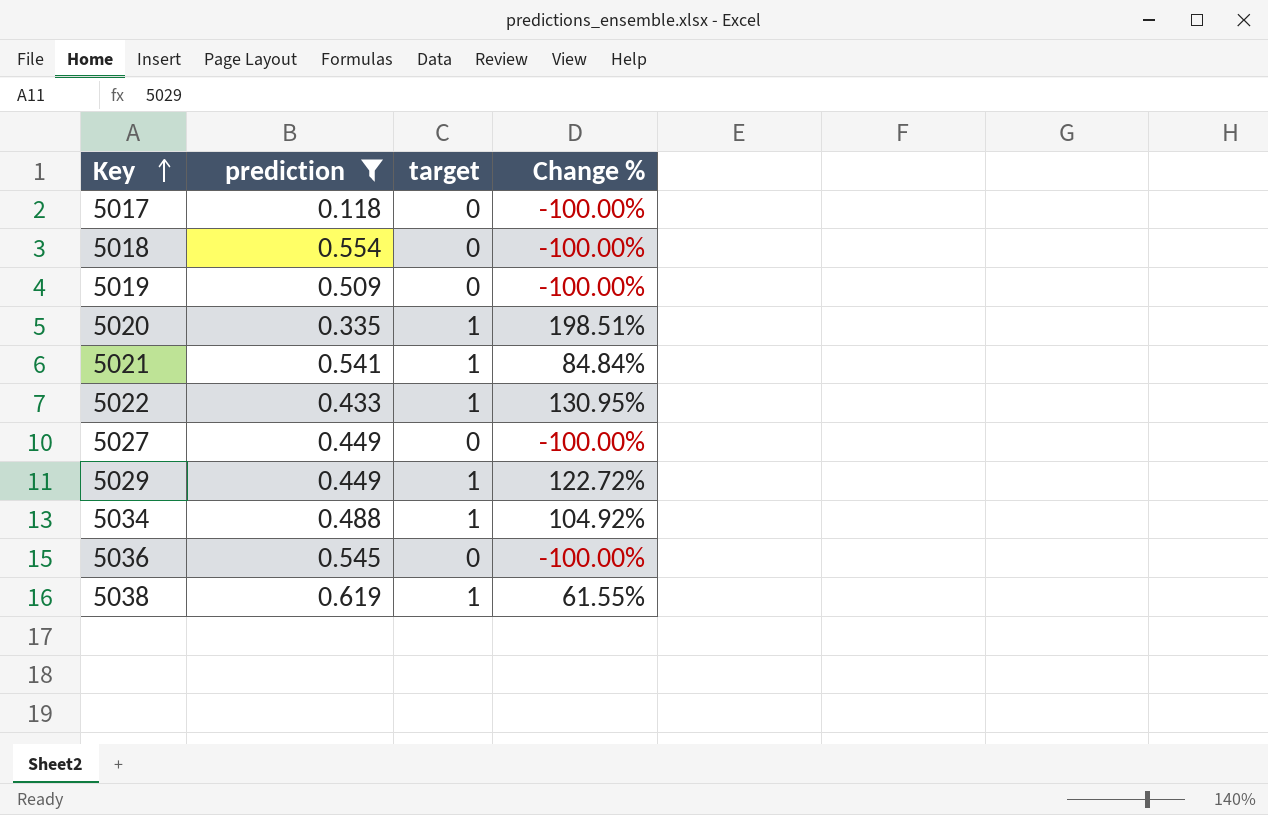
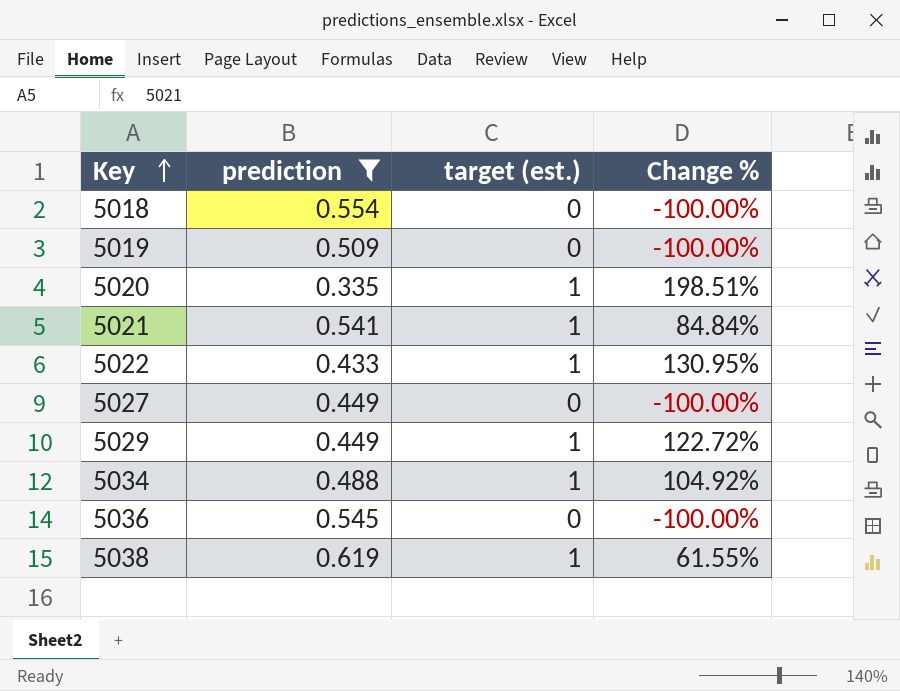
column name: target -> target (est.)
row 5017: 0.118 | 0 | -100.00% -> none

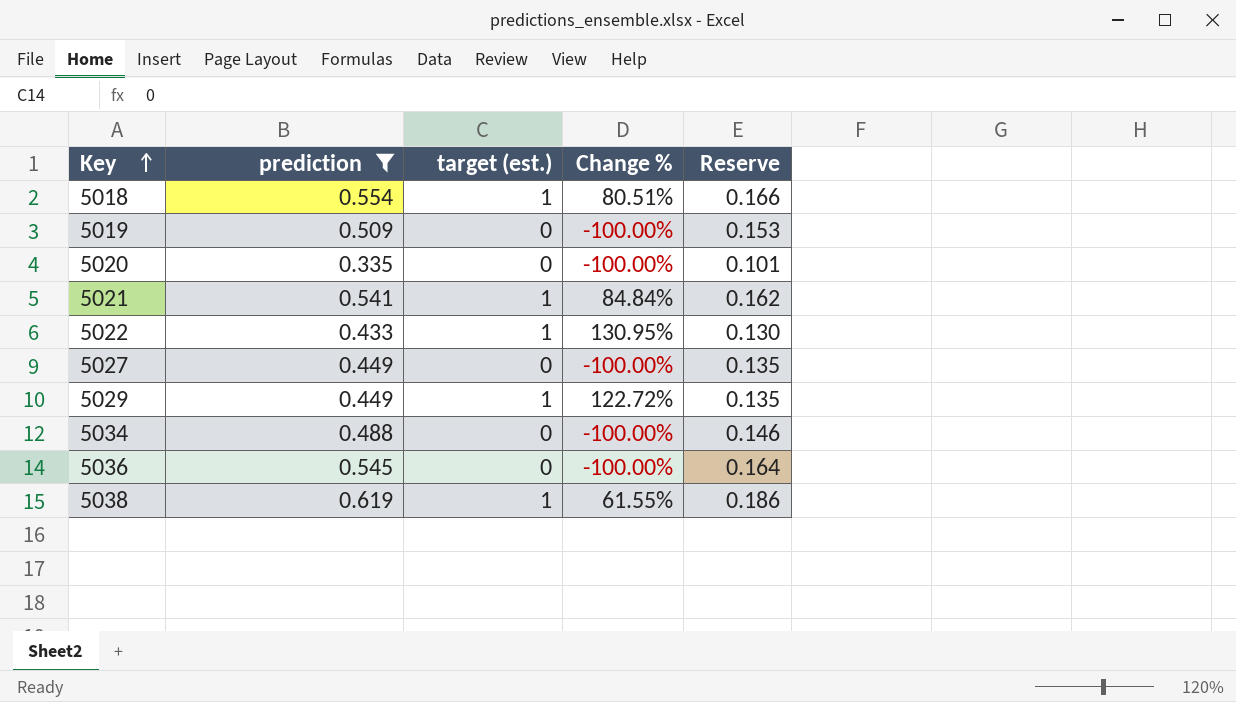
column Reserve | formula: none -> [prediction] * 0.3
5018 | target (est.): 0 -> 1
5018 | Change %: -100.00% -> 80.51%
5020 | target (est.): 1 -> 0
5020 | Change %: 198.51% -> -100.00%
5034 | target (est.): 1 -> 0
5034 | Change %: 104.92% -> -100.00%

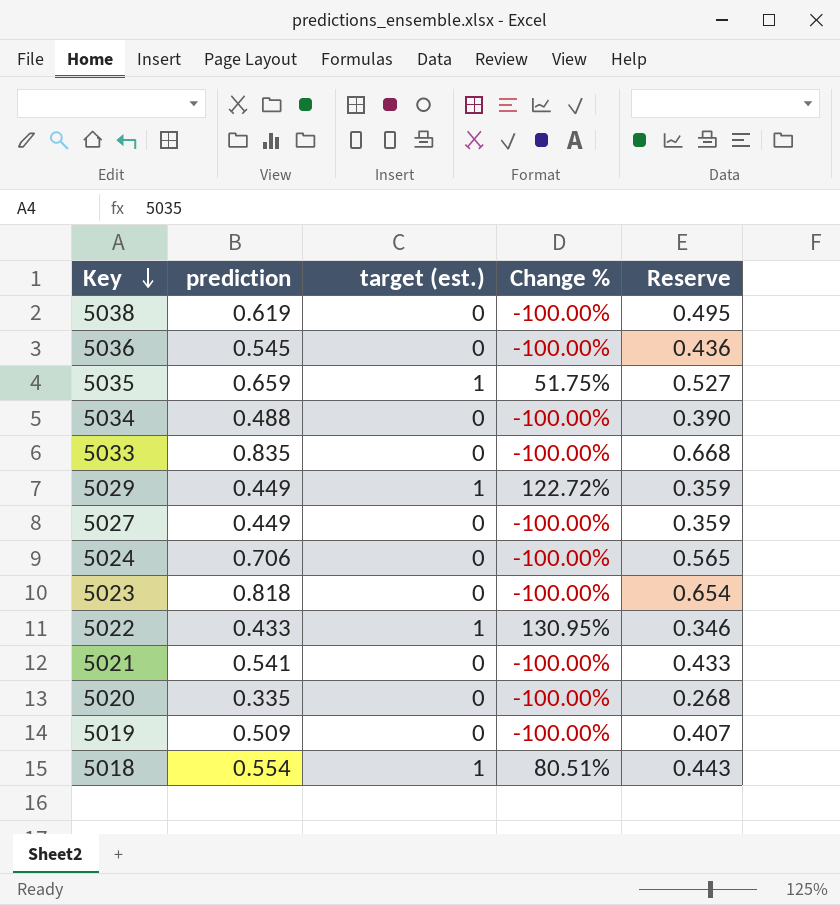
filter: prediction <= 0.619 -> none
row order: Key ascending -> Key descending
column Reserve | formula: [prediction] * 0.3 -> [prediction] * 0.8
5038 | target (est.): 1 -> 0
5038 | Change %: 61.55% -> -100.00%
5021 | target (est.): 1 -> 0
5021 | Change %: 84.84% -> -100.00%

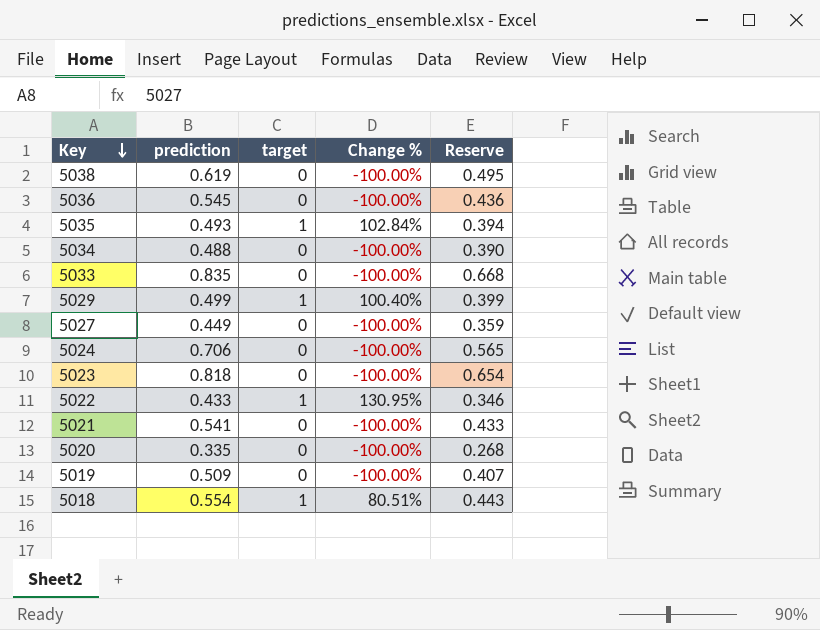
column name: target (est.) -> target
5035 | prediction: 0.659 -> 0.493
5035 | Change %: 51.75% -> 102.84%
5035 | Reserve: 0.527 -> 0.394
5029 | prediction: 0.449 -> 0.499
5029 | Change %: 122.72% -> 100.40%
5029 | Reserve: 0.359 -> 0.399

